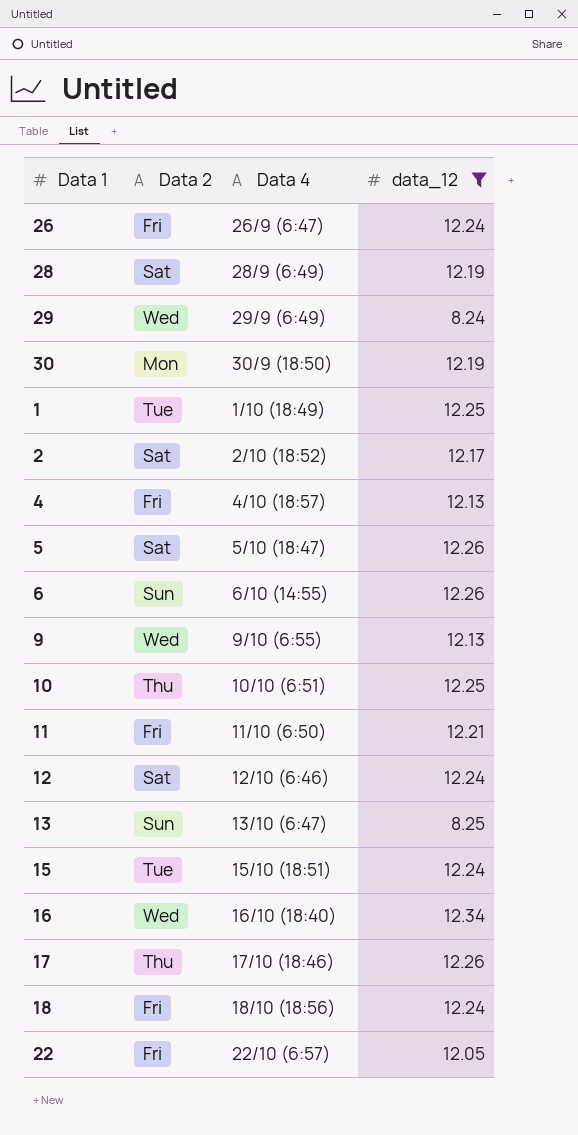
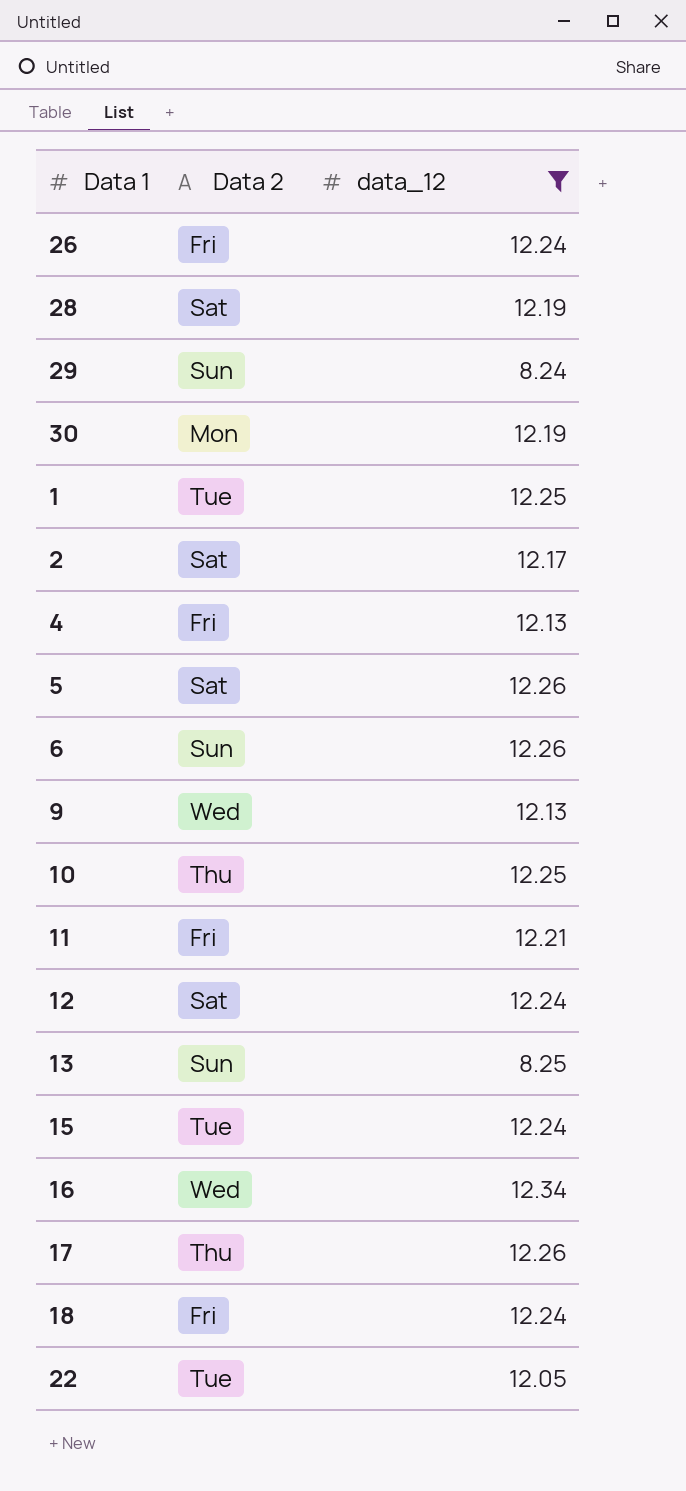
column Data 4 | position: 3 -> none
29 | Data 2: Wed -> Sun
22 | Data 2: Fri -> Tue

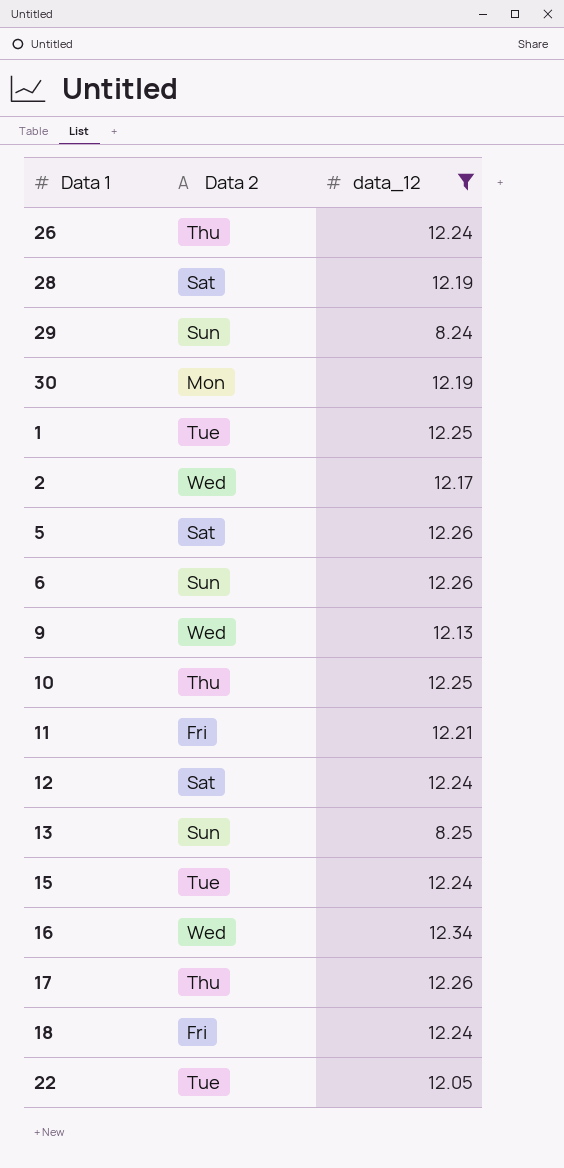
row 4: Fri | 12.13 -> none
26 | Data 2: Fri -> Thu
2 | Data 2: Sat -> Wed

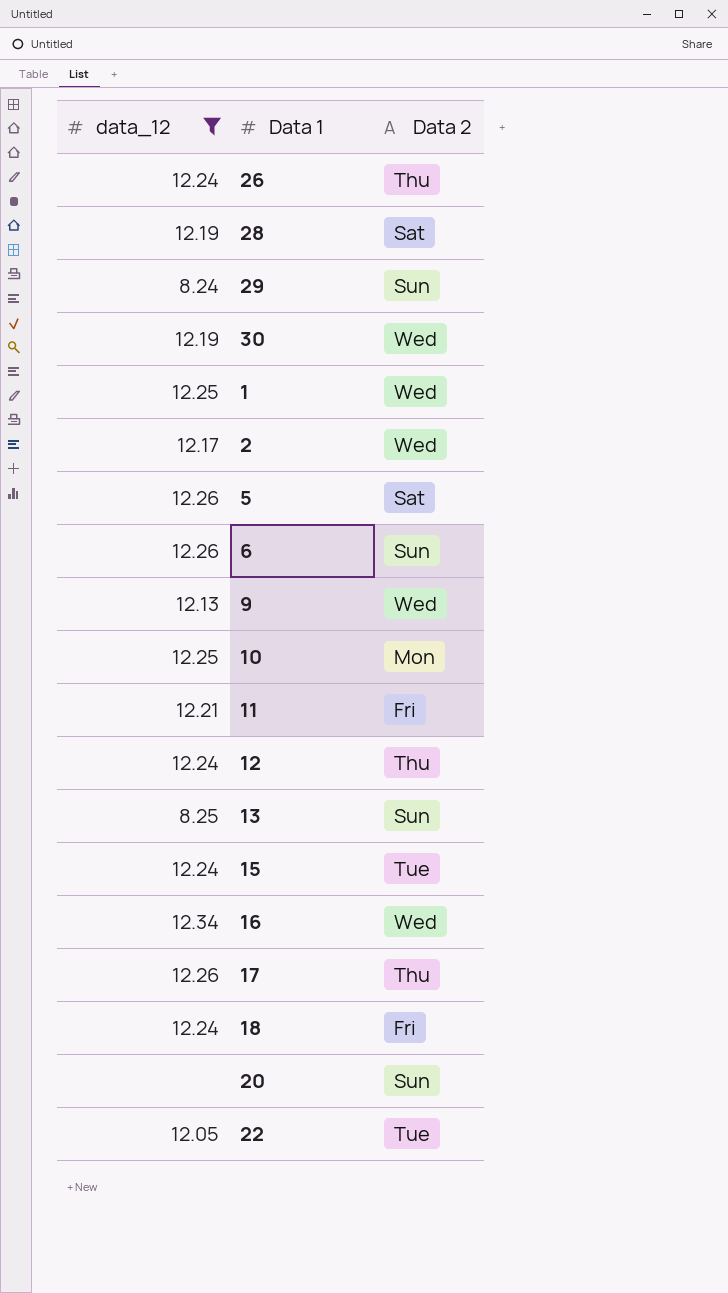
column data_12 | position: 3 -> 1
30 | Data 2: Mon -> Wed
1 | Data 2: Tue -> Wed
10 | Data 2: Thu -> Mon
12 | Data 2: Sat -> Thu
row 20: none -> none | Sun

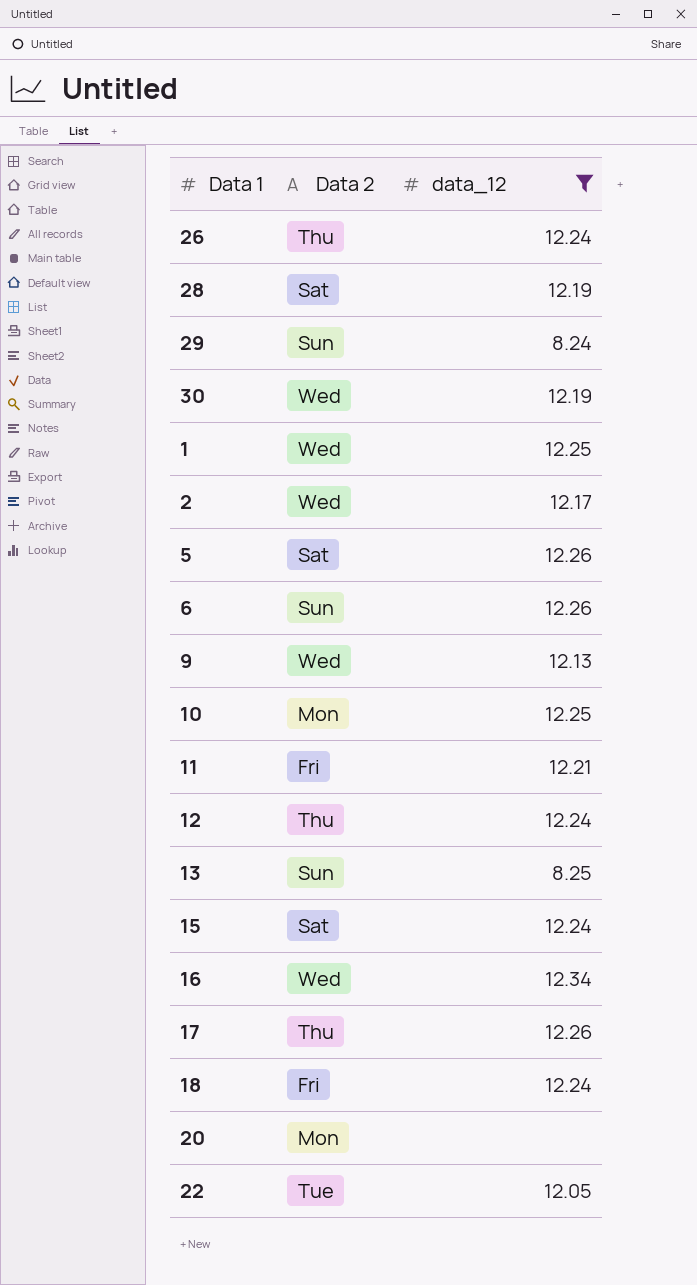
column data_12 | position: 1 -> 3
15 | Data 2: Tue -> Sat
20 | Data 2: Sun -> Mon

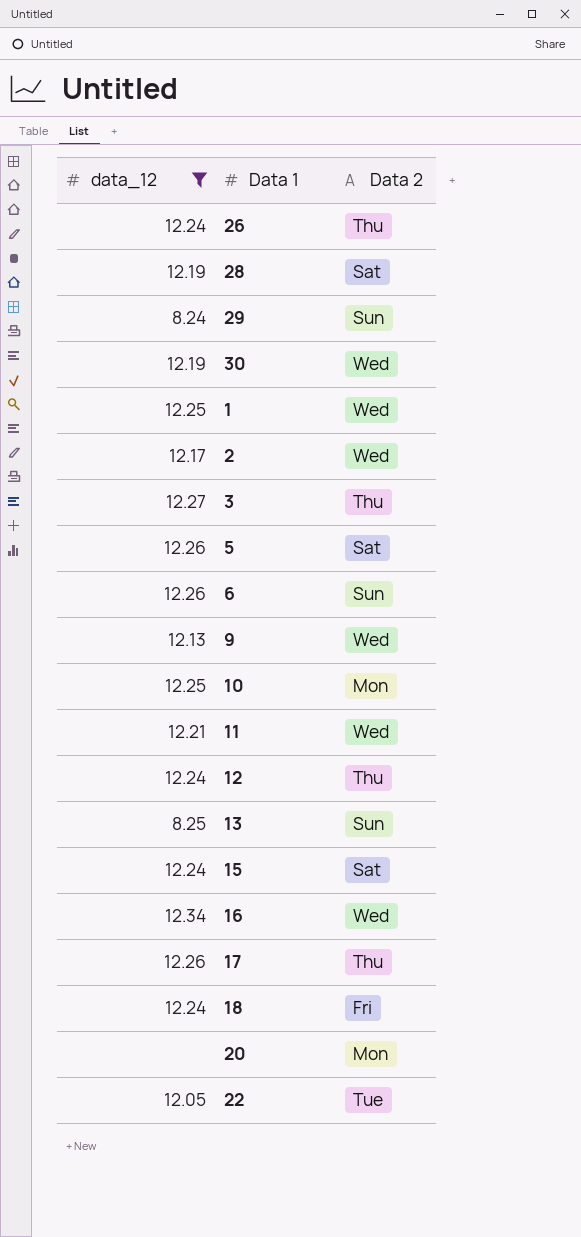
column data_12 | position: 3 -> 1
row 3: none -> 12.27 | Thu
11 | Data 2: Fri -> Wed

